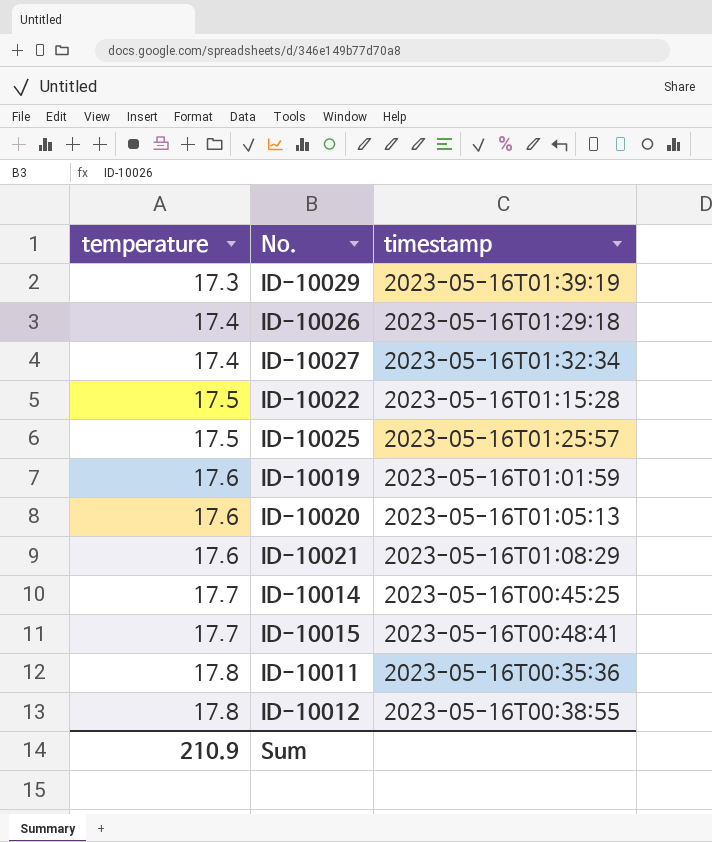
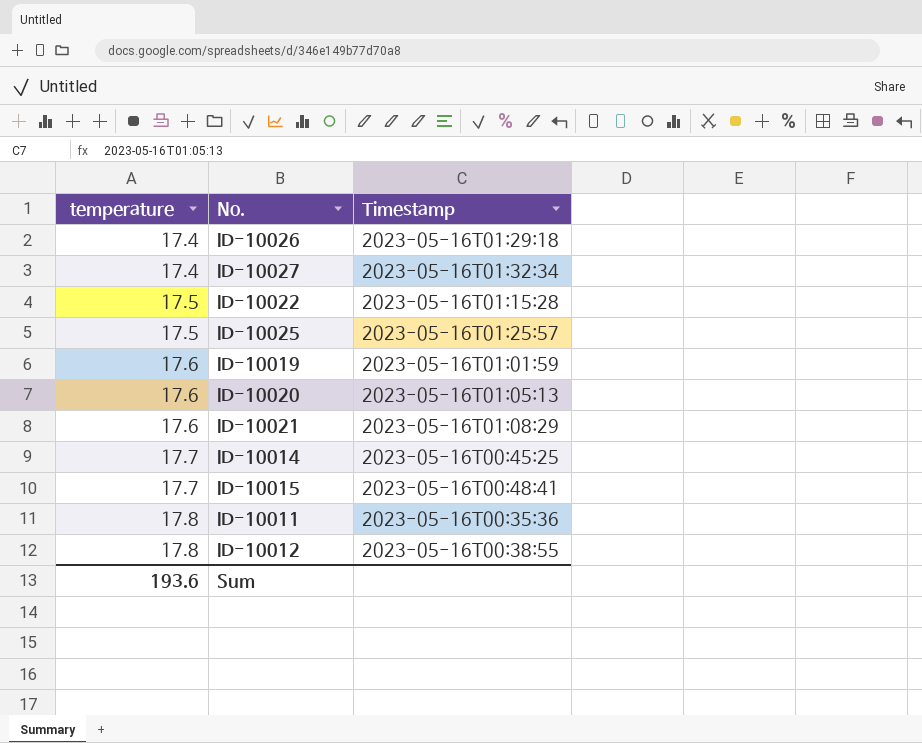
column name: timestamp -> Timestamp
row ID-10029: 17.3 | 2023-05-16T01:39:19 -> none
Sum | temperature: 210.9 -> 193.6

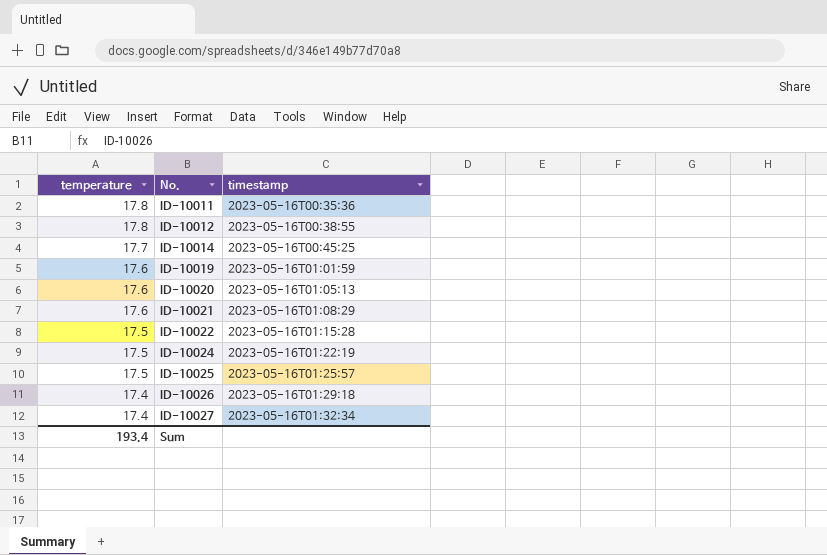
row order: temperature ascending -> temperature descending
column name: Timestamp -> timestamp
row ID-10015: 17.7 | 2023-05-16T00:48:41 -> none
row ID-10024: none -> 17.5 | 2023-05-16T01:22:19
Sum | temperature: 193.6 -> 193.4

